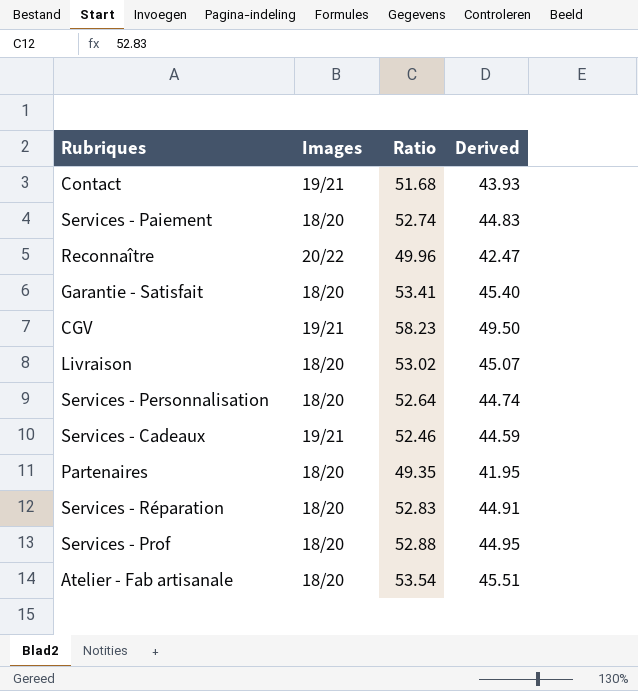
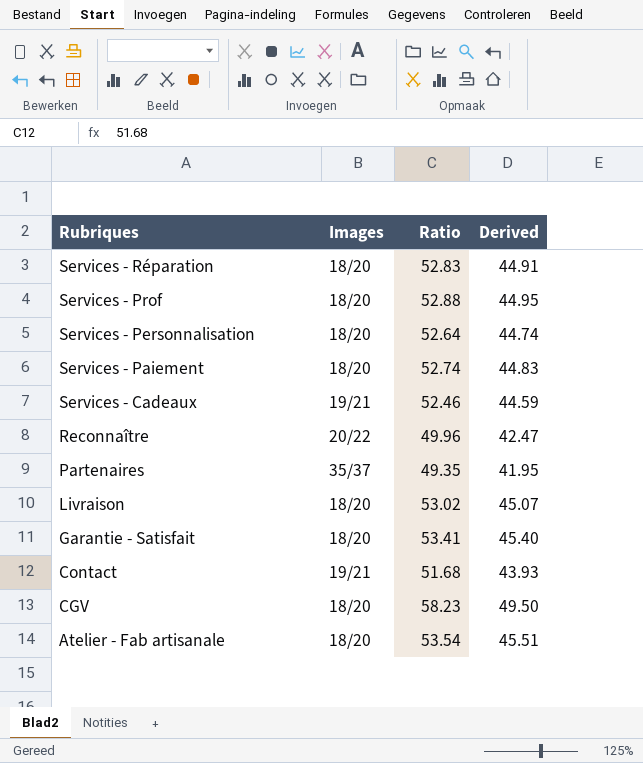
row order: none -> Rubriques descending
Partenaires | Images: 18/20 -> 35/37
CGV | Images: 19/21 -> 18/20

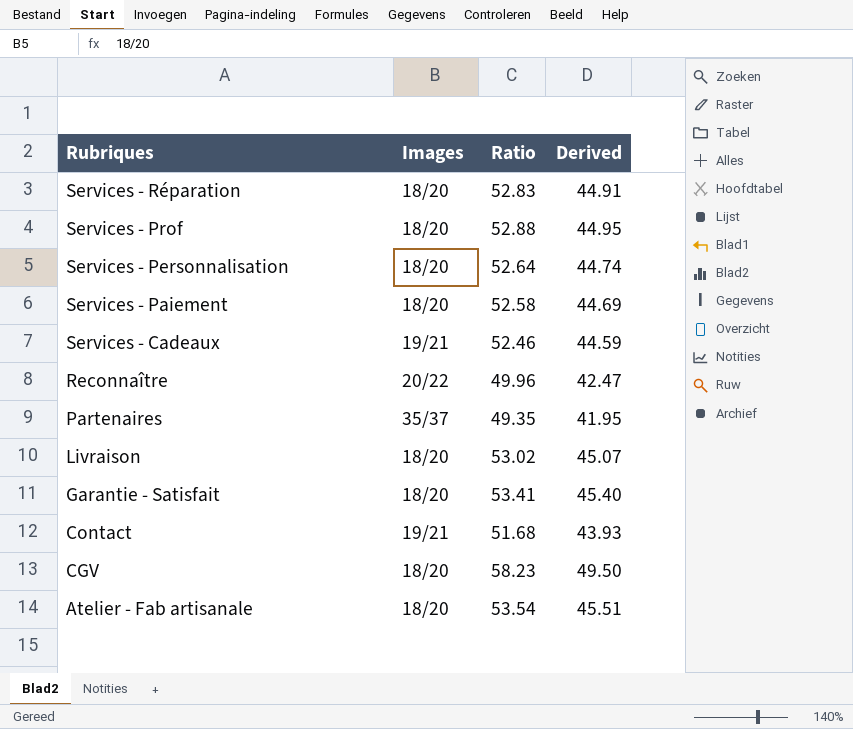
Services - Paiement | Ratio: 52.74 -> 52.58
Services - Paiement | Derived: 44.83 -> 44.69

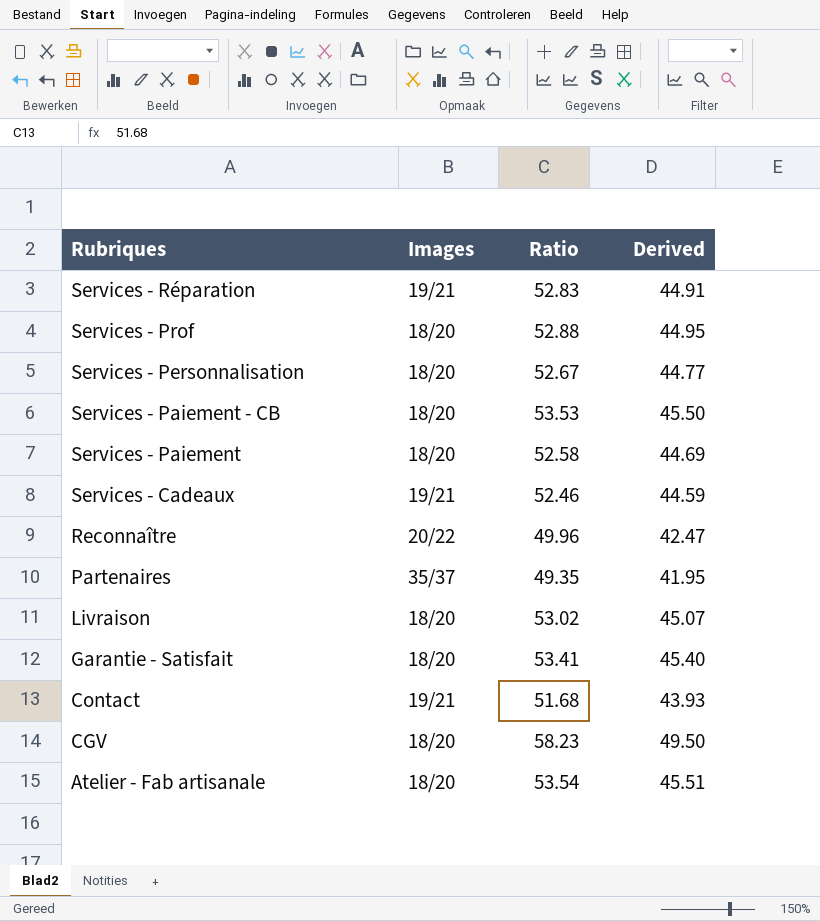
Services - Réparation | Images: 18/20 -> 19/21
Services - Personnalisation | Ratio: 52.64 -> 52.67
Services - Personnalisation | Derived: 44.74 -> 44.77
row Services - Paiement - CB: none -> 18/20 | 53.53 | 45.50

